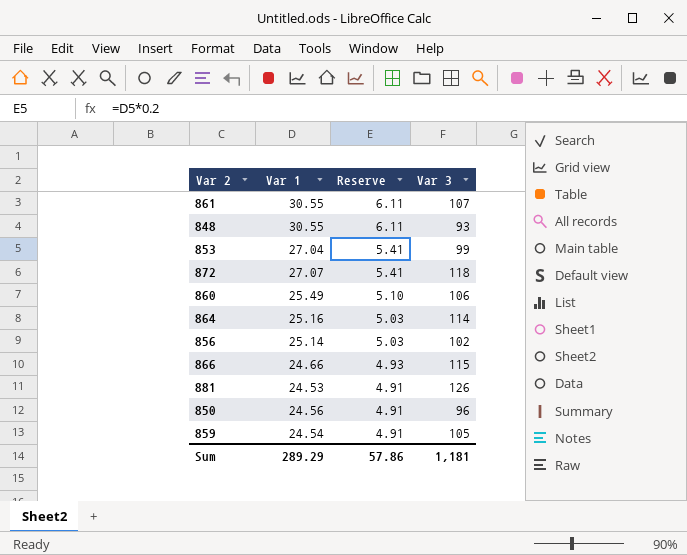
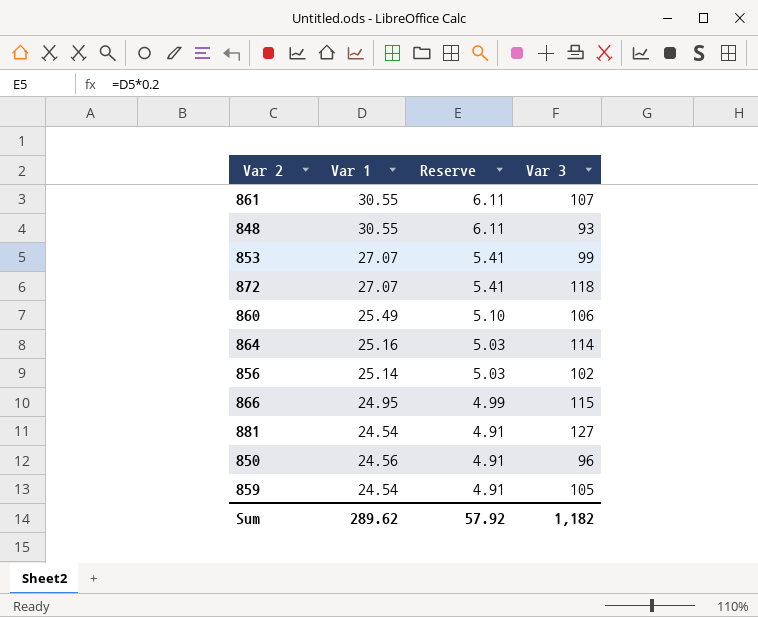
853 | Var 1: 27.04 -> 27.07
866 | Var 1: 24.66 -> 24.95
866 | Reserve: 4.93 -> 4.99
881 | Var 1: 24.53 -> 24.54
881 | Var 3: 126 -> 127
Sum | Var 1: 289.29 -> 289.62
Sum | Reserve: 57.86 -> 57.92
Sum | Var 3: 1,181 -> 1,182

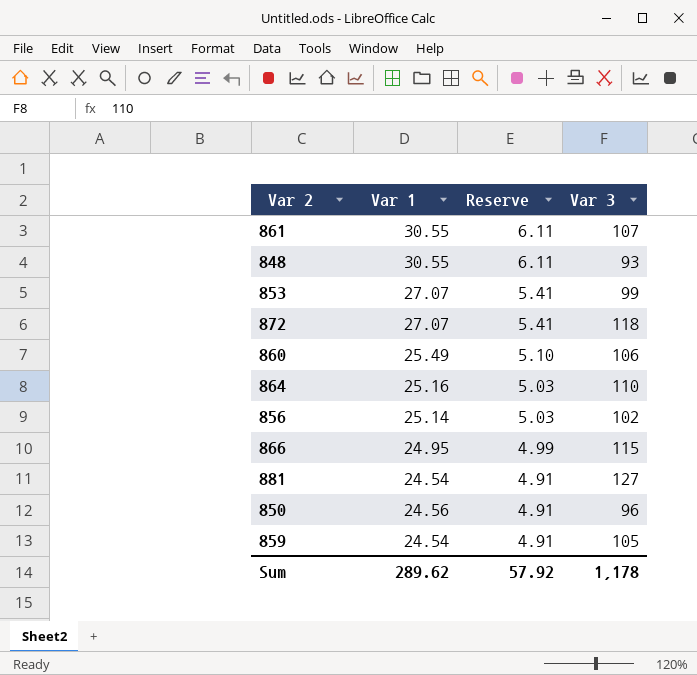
864 | Var 3: 114 -> 110
Sum | Var 3: 1,182 -> 1,178

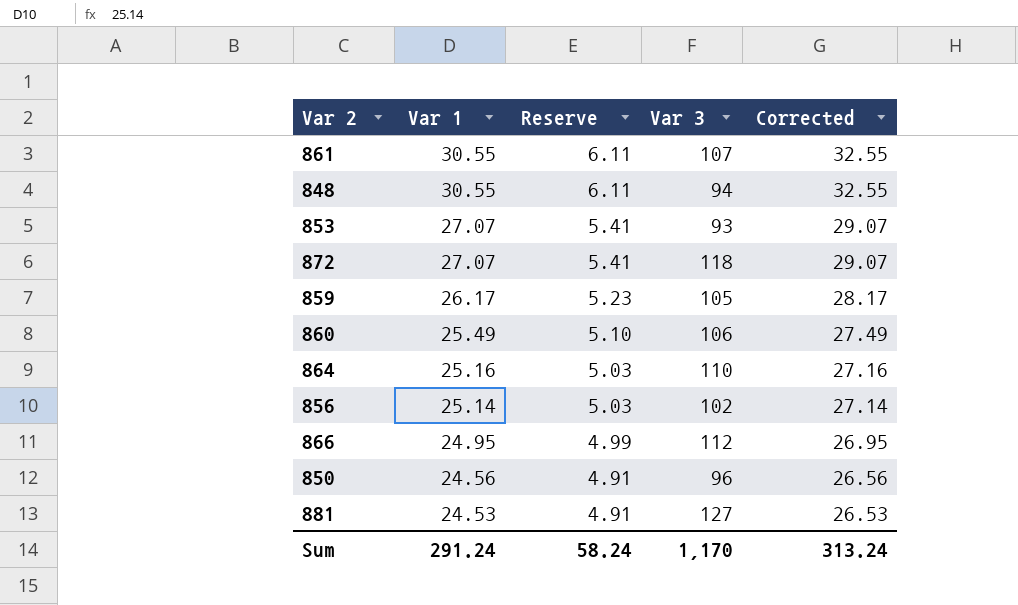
row order: Reserve descending -> Var 1 descending
column Corrected | formula: none -> [Var 1] + 2
848 | Var 3: 93 -> 94
853 | Var 3: 99 -> 93
859 | Var 1: 24.54 -> 26.17
859 | Reserve: 4.91 -> 5.23
866 | Var 3: 115 -> 112
881 | Var 1: 24.54 -> 24.53
Sum | Var 1: 289.62 -> 291.24
Sum | Reserve: 57.92 -> 58.24
Sum | Var 3: 1,178 -> 1,170

